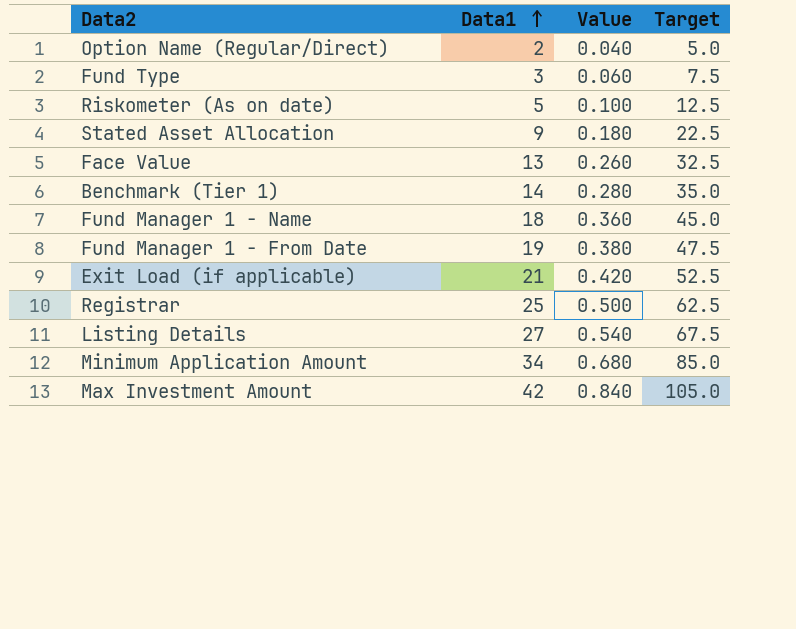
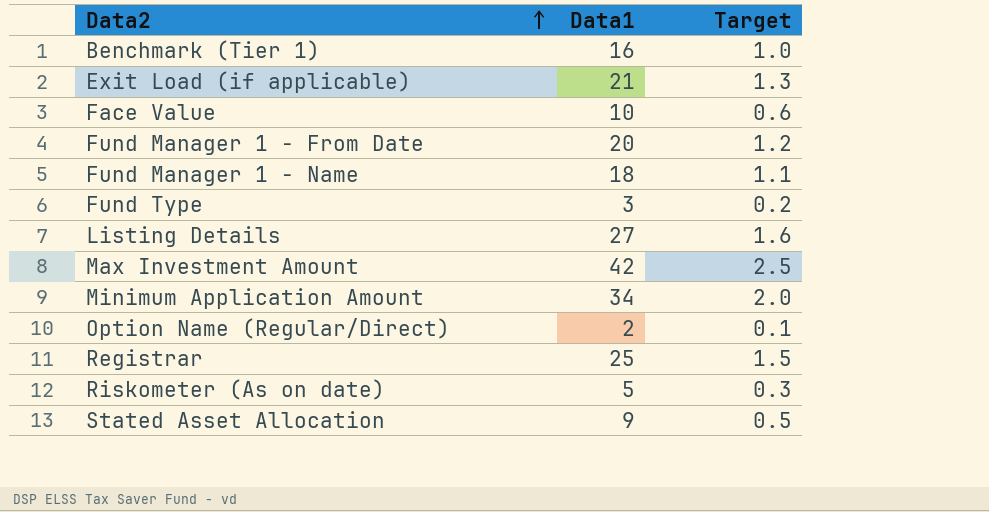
row order: Data1 ascending -> Data2 ascending
column Value | formula: [Data1] * 0.02 -> none
column Target | formula: [Data1] * 2.5 -> [Data1] * 0.06
Benchmark (Tier 1) | Data1: 14 -> 16
Face Value | Data1: 13 -> 10
Fund Manager 1 - From Date | Data1: 19 -> 20

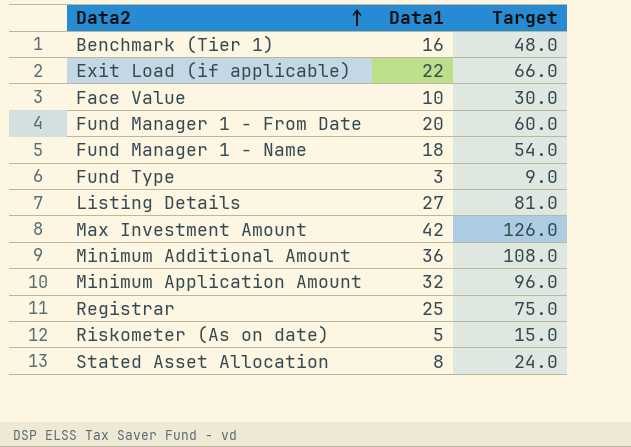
column Target | formula: [Data1] * 0.06 -> [Data1] * 3
row Option Name (Regular/Direct): 2 | 0.1 -> none
Exit Load (if applicable) | Data1: 21 -> 22
row Minimum Additional Amount: none -> 36 | 108.0
Minimum Application Amount | Data1: 34 -> 32
Stated Asset Allocation | Data1: 9 -> 8

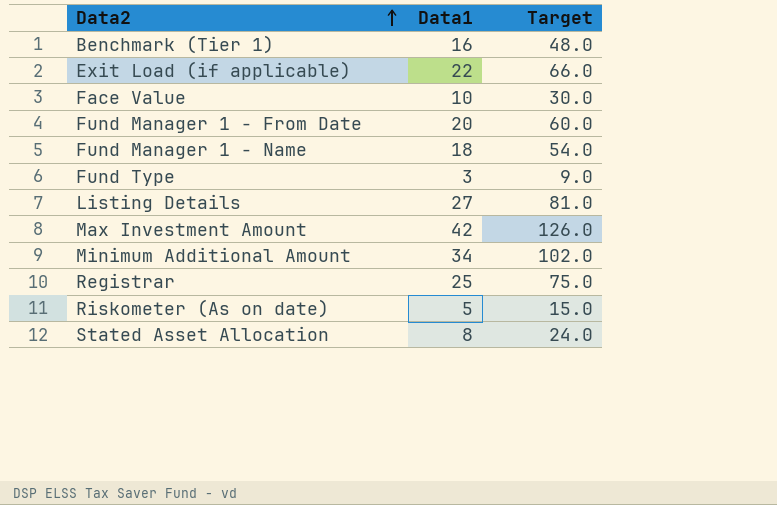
row Minimum Application Amount: 32 | 96.0 -> none
Minimum Additional Amount | Data1: 36 -> 34
Minimum Additional Amount | Target: 108.0 -> 102.0

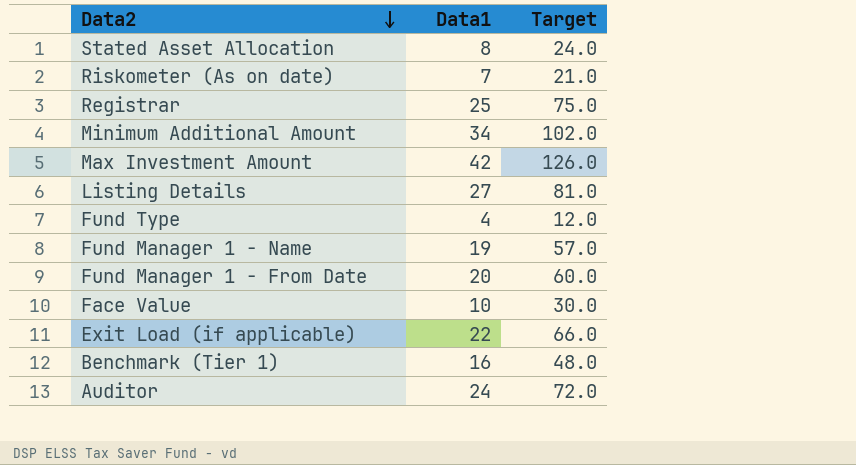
row order: Data2 ascending -> Data2 descending
Riskometer (As on date) | Data1: 5 -> 7
Riskometer (As on date) | Target: 15.0 -> 21.0
Fund Type | Data1: 3 -> 4
Fund Type | Target: 9.0 -> 12.0
Fund Manager 1 - Name | Data1: 18 -> 19
Fund Manager 1 - Name | Target: 54.0 -> 57.0
row Auditor: none -> 24 | 72.0

